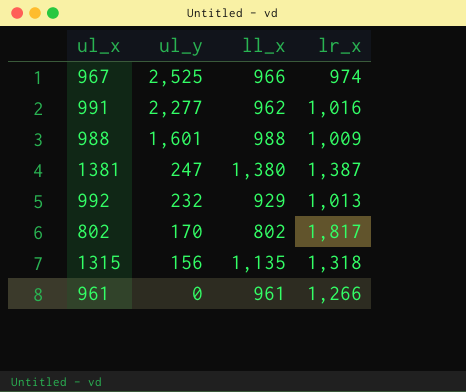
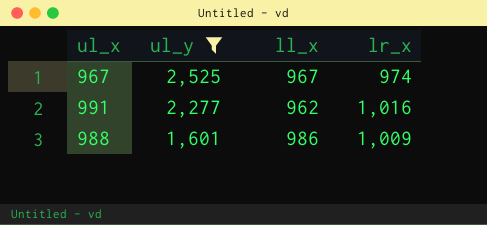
filter: none -> ul_y >= 1,601
967 | ll_x: 966 -> 967
988 | ll_x: 988 -> 986

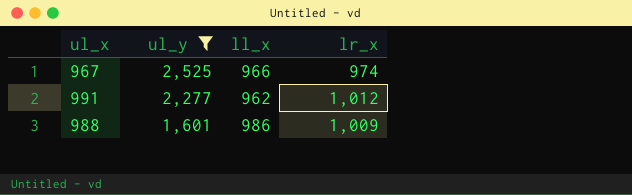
967 | ll_x: 967 -> 966
991 | lr_x: 1,016 -> 1,012

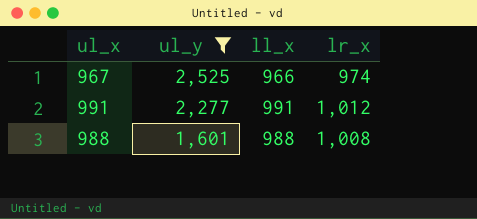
991 | ll_x: 962 -> 991
988 | ll_x: 986 -> 988
988 | lr_x: 1,009 -> 1,008

